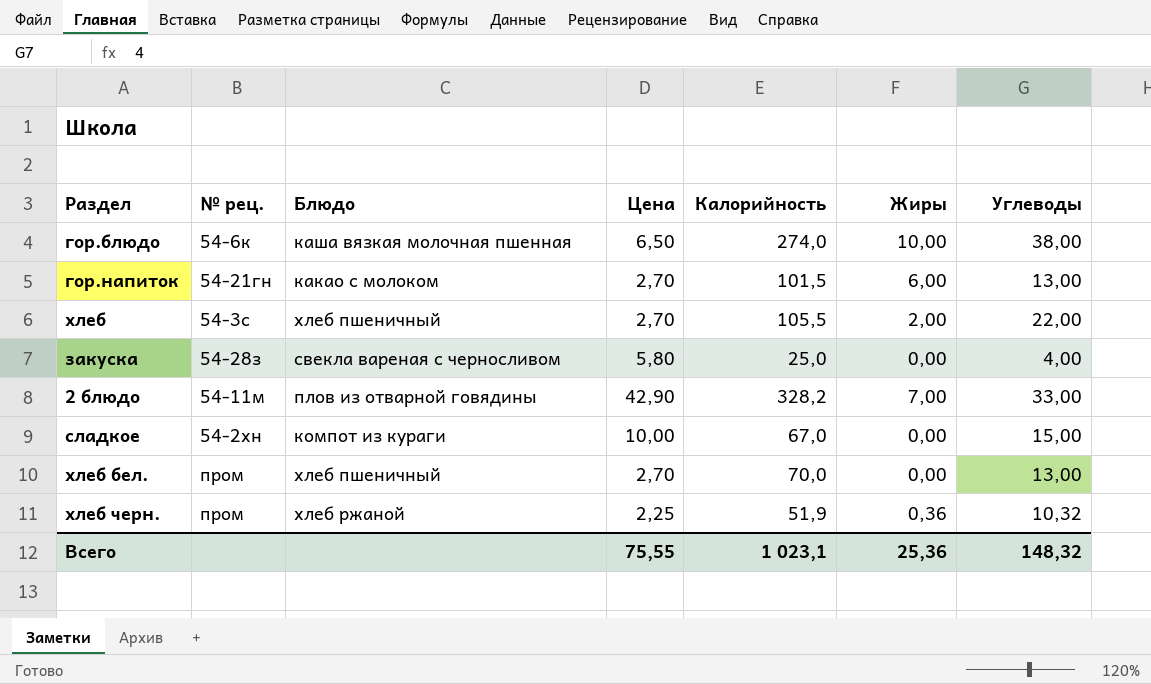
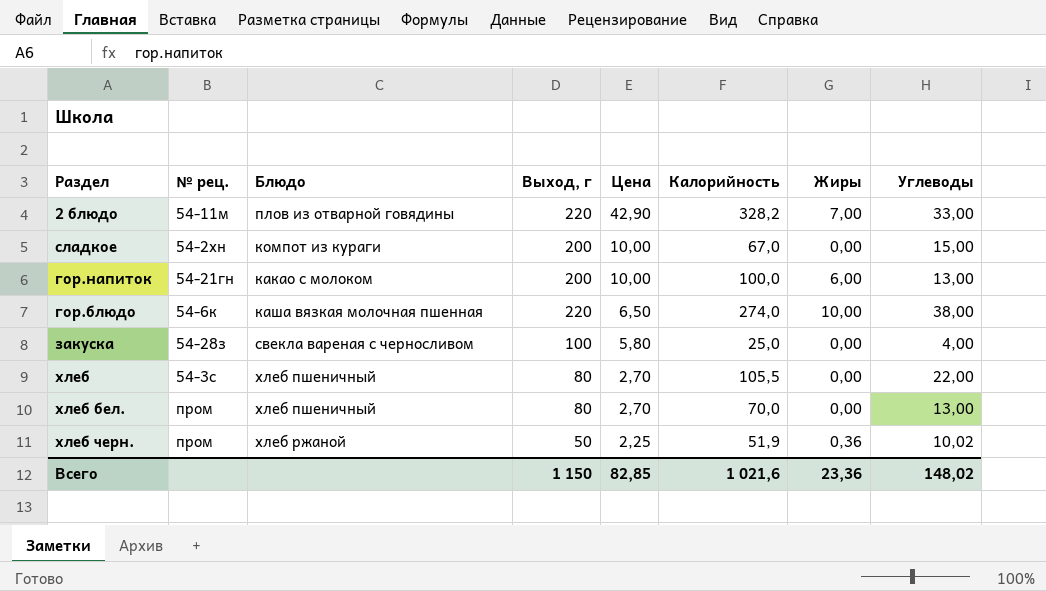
row order: none -> Цена descending
column Выход, г | position: none -> 4
гор.напиток | Цена: 2,70 -> 10,00
гор.напиток | Калорийность: 101,5 -> 100,0
хлеб | Жиры: 2,00 -> 0,00
хлеб черн. | Углеводы: 10,32 -> 10,02
Всего | Цена: 75,55 -> 82,85
Всего | Калорийность: 1 023,1 -> 1 021,6
Всего | Жиры: 25,36 -> 23,36
Всего | Углеводы: 148,32 -> 148,02

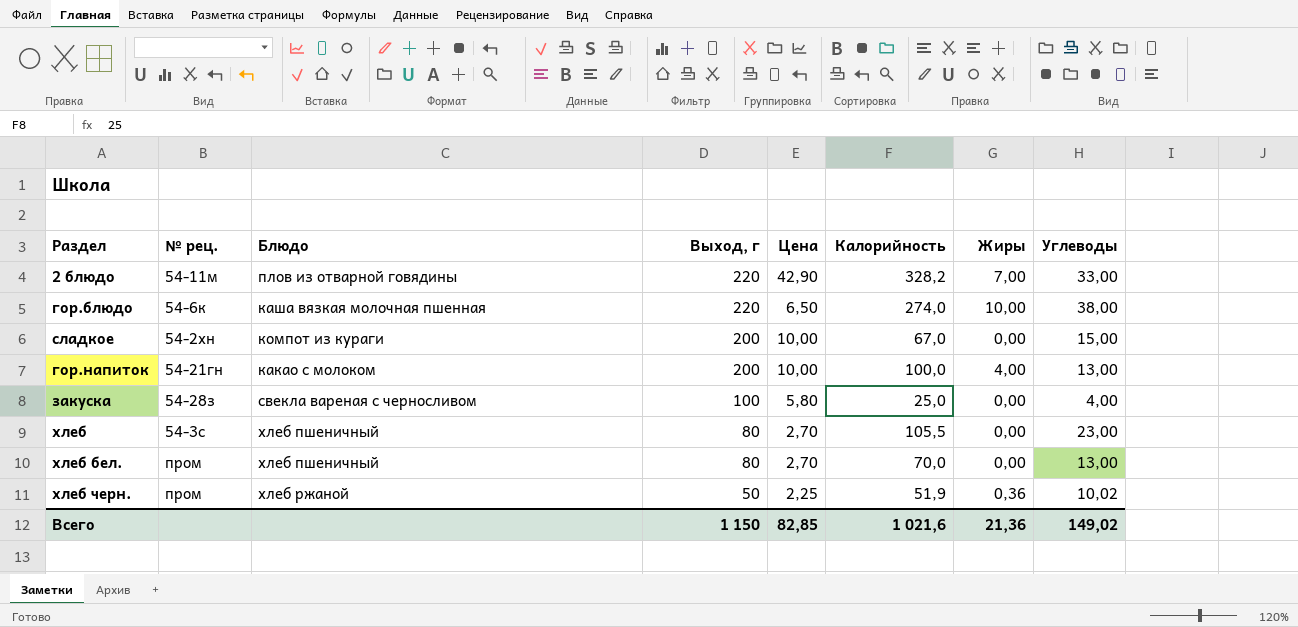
row order: Цена descending -> Выход, г descending
гор.напиток | Жиры: 6,00 -> 4,00
хлеб | Углеводы: 22,00 -> 23,00
Всего | Жиры: 23,36 -> 21,36
Всего | Углеводы: 148,02 -> 149,02

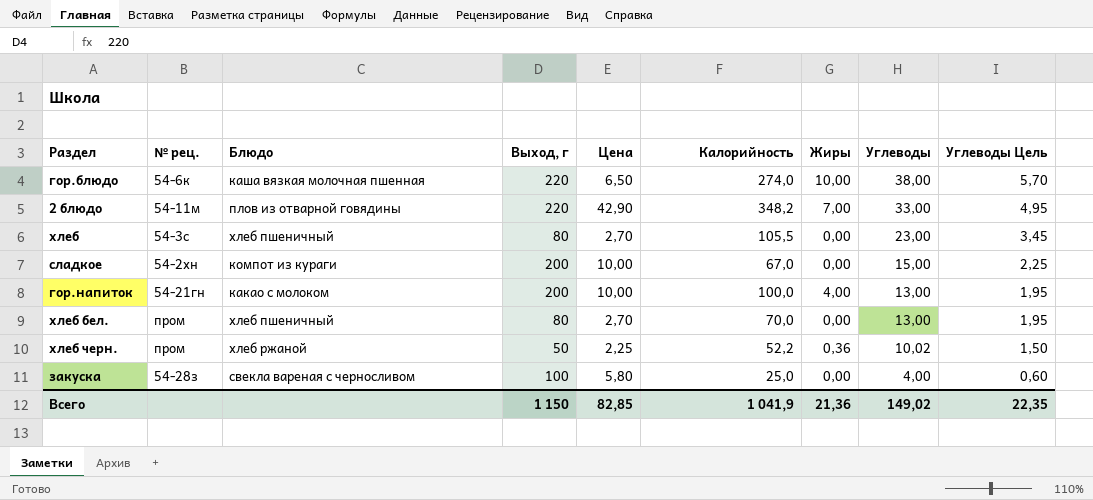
row order: Выход, г descending -> Углеводы descending
column Углеводы Цель | formula: none -> [Углеводы] * 0,15
2 блюдо | Калорийность: 328,2 -> 348,2
хлеб черн. | Калорийность: 51,9 -> 52,2
Всего | Калорийность: 1 021,6 -> 1 041,9

